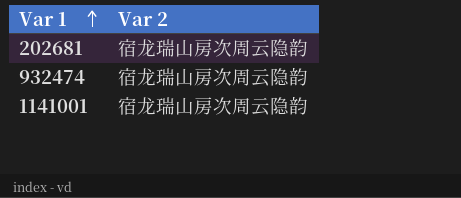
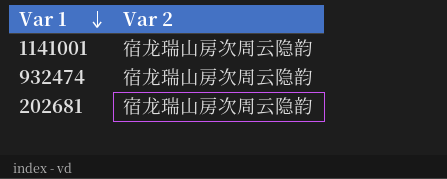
row order: Var 1 ascending -> Var 1 descending

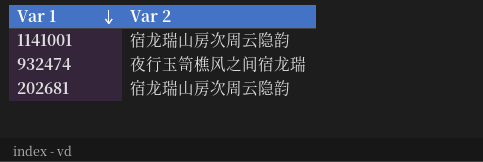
932474 | Var 2: 宿龙瑞山房次周云隐韵 -> 夜行玉笥樵风之间宿龙瑞

